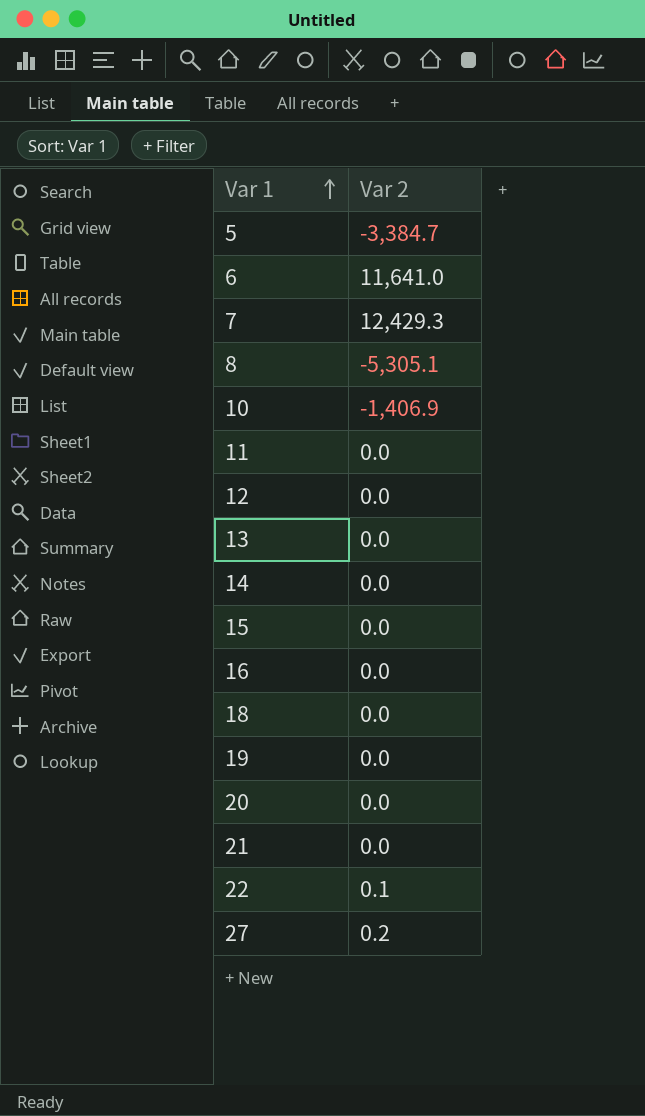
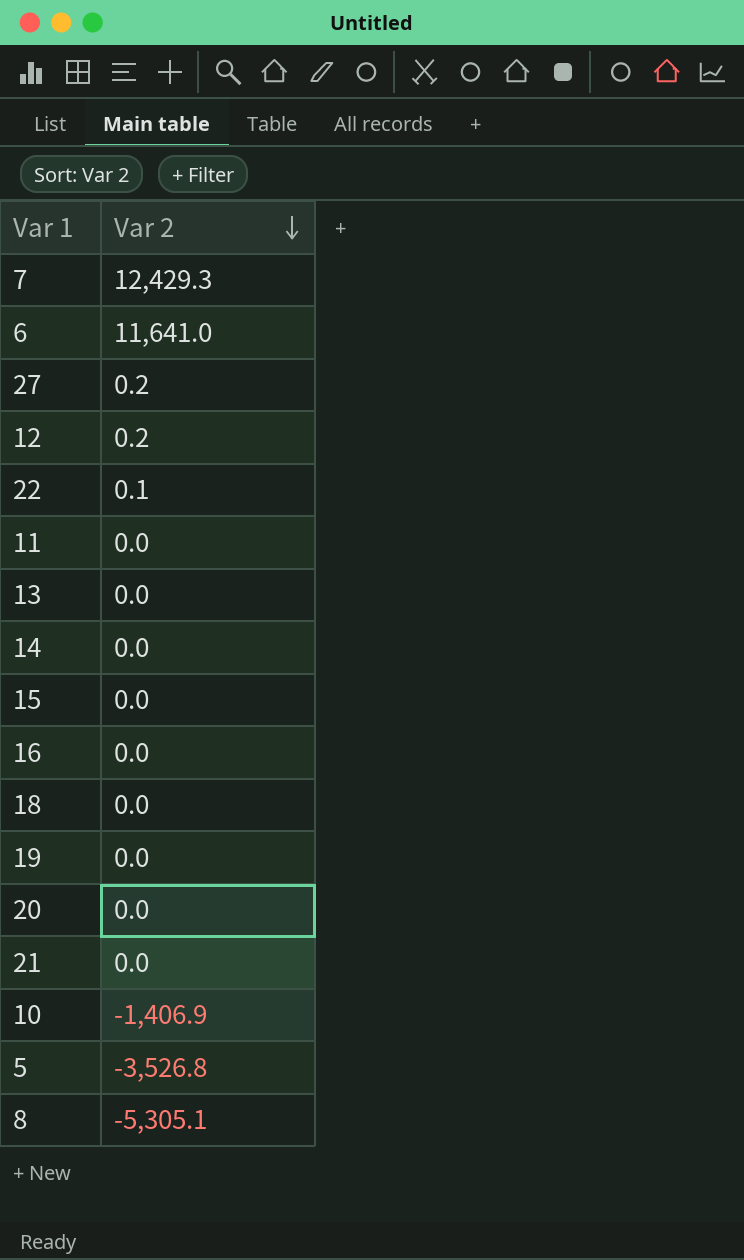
row order: Var 1 ascending -> Var 2 descending
12 | Var 2: 0.0 -> 0.2
5 | Var 2: -3,384.7 -> -3,526.8

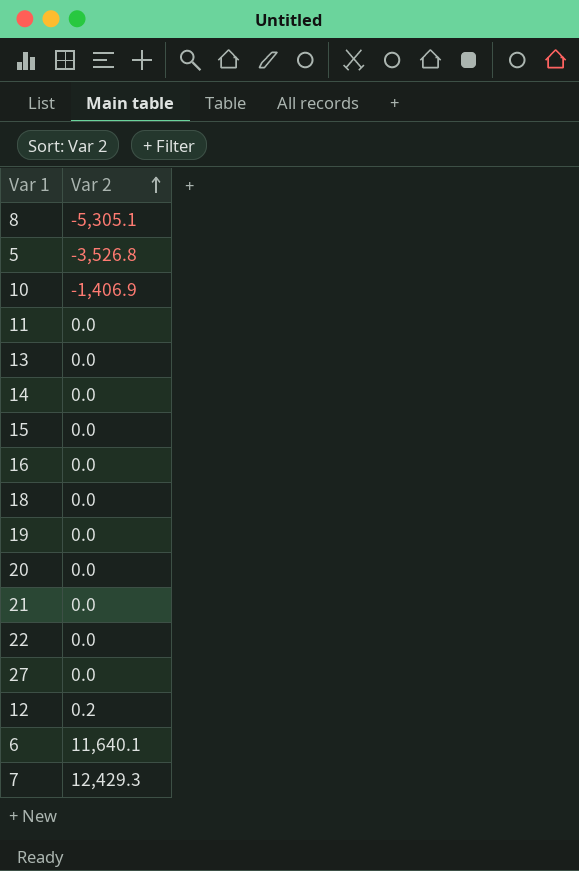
row order: Var 2 descending -> Var 2 ascending
22 | Var 2: 0.1 -> 0.0
27 | Var 2: 0.2 -> 0.0
6 | Var 2: 11,641.0 -> 11,640.1

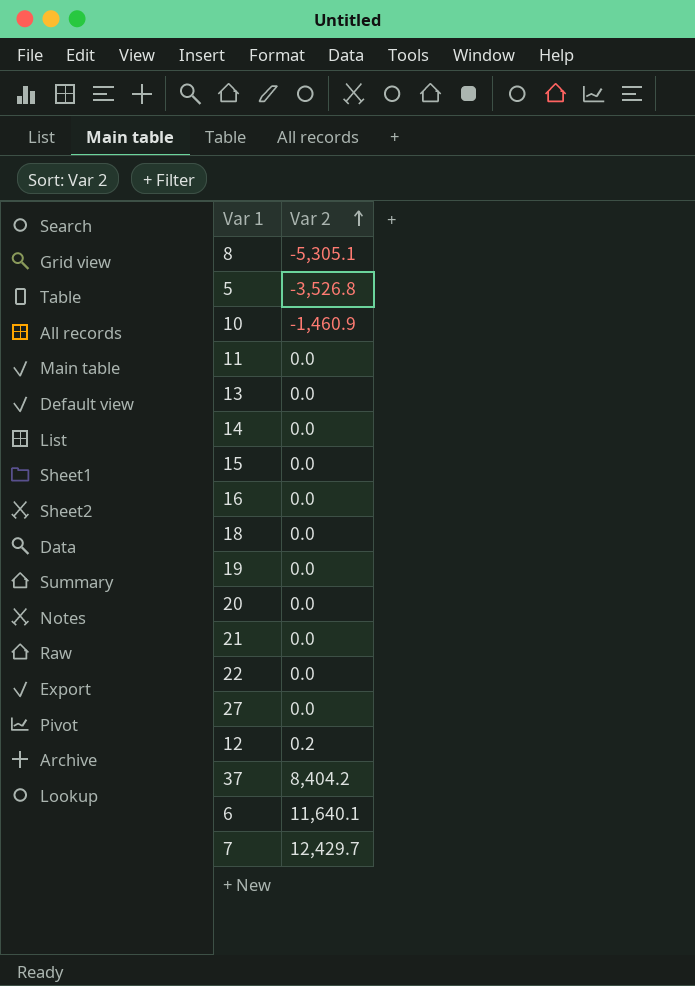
10 | Var 2: -1,406.9 -> -1,460.9
row 37: none -> 8,404.2
7 | Var 2: 12,429.3 -> 12,429.7

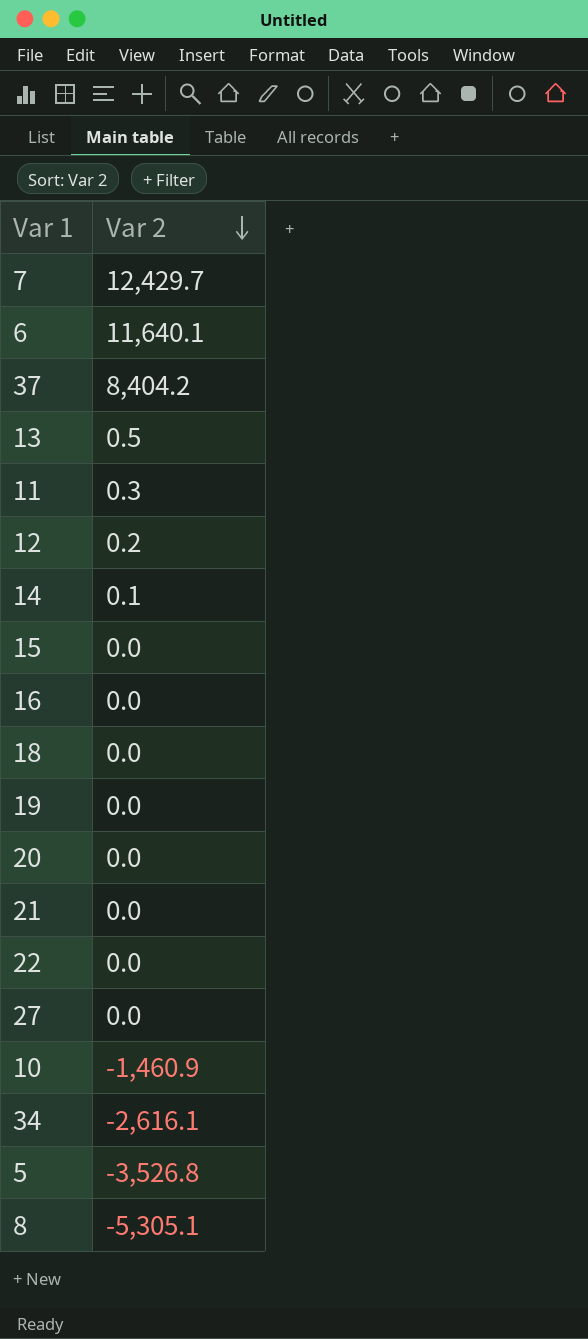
row order: Var 2 ascending -> Var 2 descending
13 | Var 2: 0.0 -> 0.5
11 | Var 2: 0.0 -> 0.3
14 | Var 2: 0.0 -> 0.1
row 34: none -> -2,616.1

